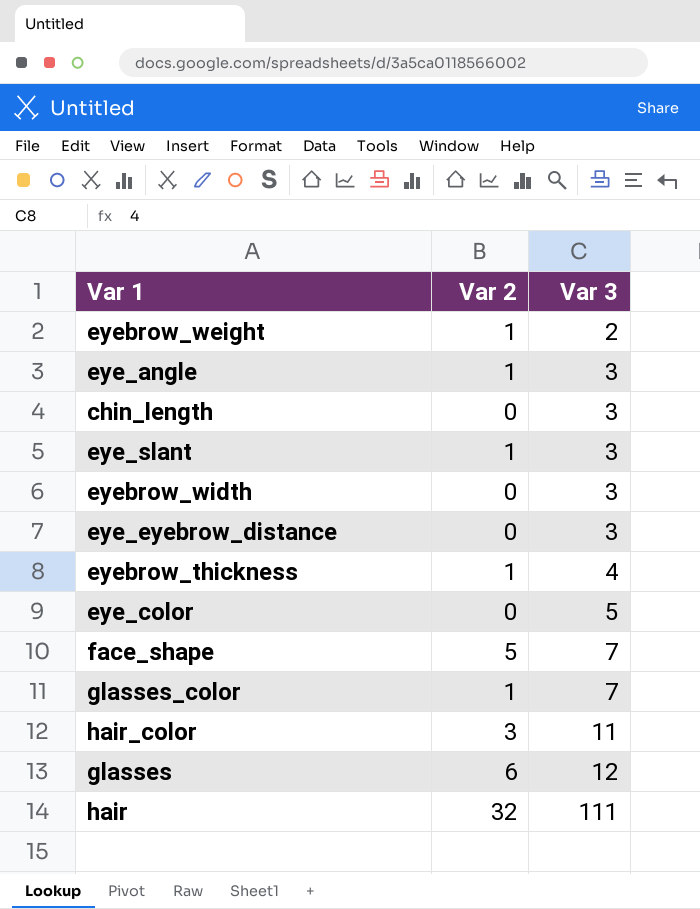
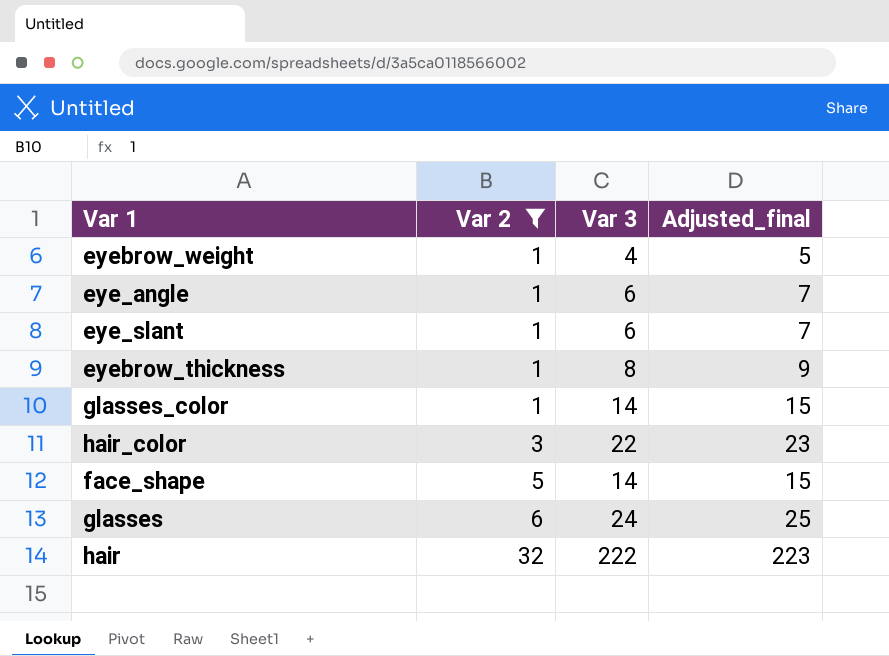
filter: none -> Var 2 != 0
row order: Var 3 ascending -> Var 2 ascending
column Adjusted_final | formula: none -> [Var 3] + 1
eyebrow_weight | Var 3: 2 -> 4
eye_angle | Var 3: 3 -> 6
eye_slant | Var 3: 3 -> 6
eyebrow_thickness | Var 3: 4 -> 8
glasses_color | Var 3: 7 -> 14
hair_color | Var 3: 11 -> 22
face_shape | Var 3: 7 -> 14
glasses | Var 3: 12 -> 24
hair | Var 3: 111 -> 222

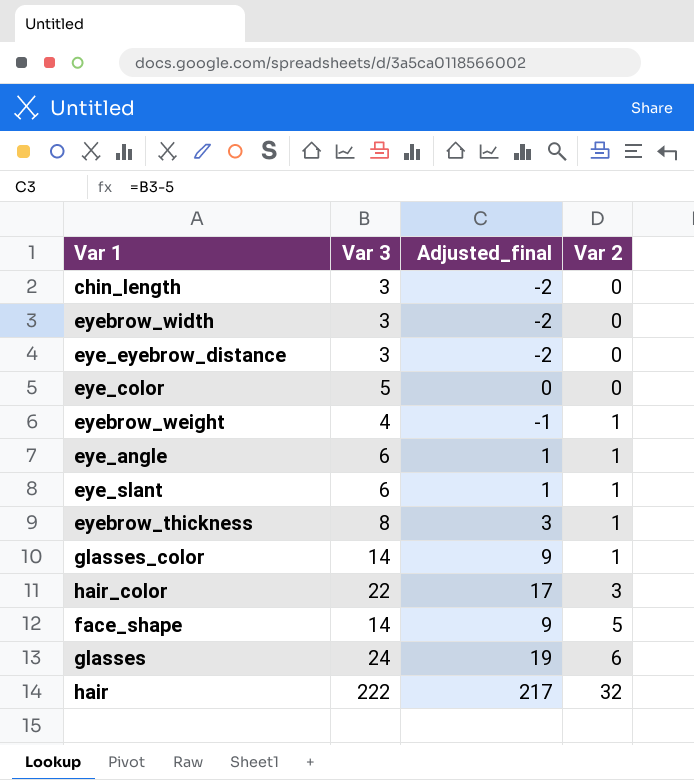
filter: Var 2 != 0 -> none
column Adjusted_final | formula: [Var 3] + 1 -> [Var 3] - 5
column Var 2 | position: 2 -> 4

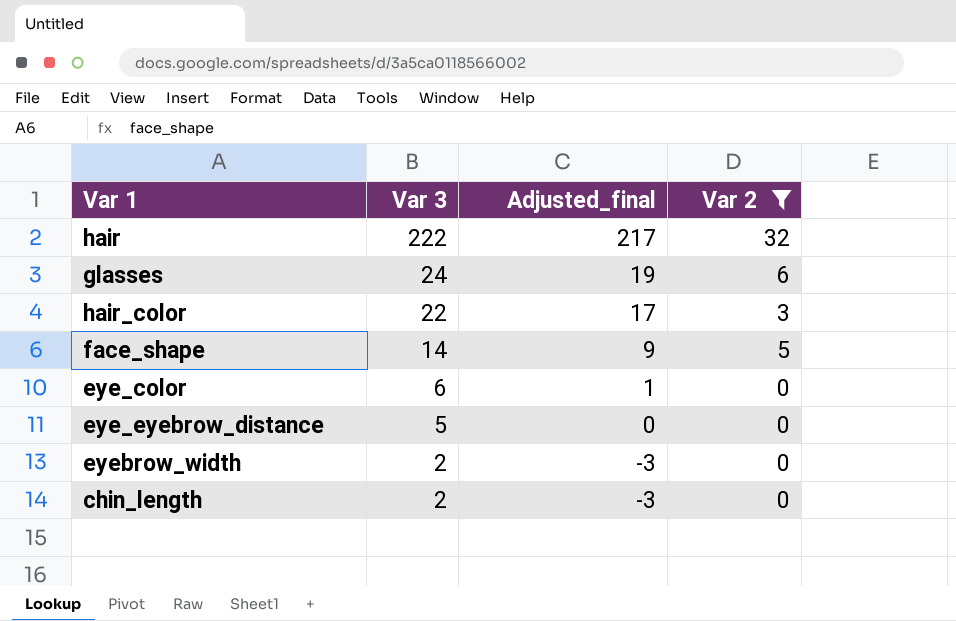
filter: none -> Var 2 != 1
row order: Var 2 ascending -> Var 3 descending
eye_color | Var 3: 5 -> 6
eye_color | Adjusted_final: 0 -> 1
eye_eyebrow_distance | Var 3: 3 -> 5
eye_eyebrow_distance | Adjusted_final: -2 -> 0
eyebrow_width | Var 3: 3 -> 2
eyebrow_width | Adjusted_final: -2 -> -3
chin_length | Var 3: 3 -> 2
chin_length | Adjusted_final: -2 -> -3

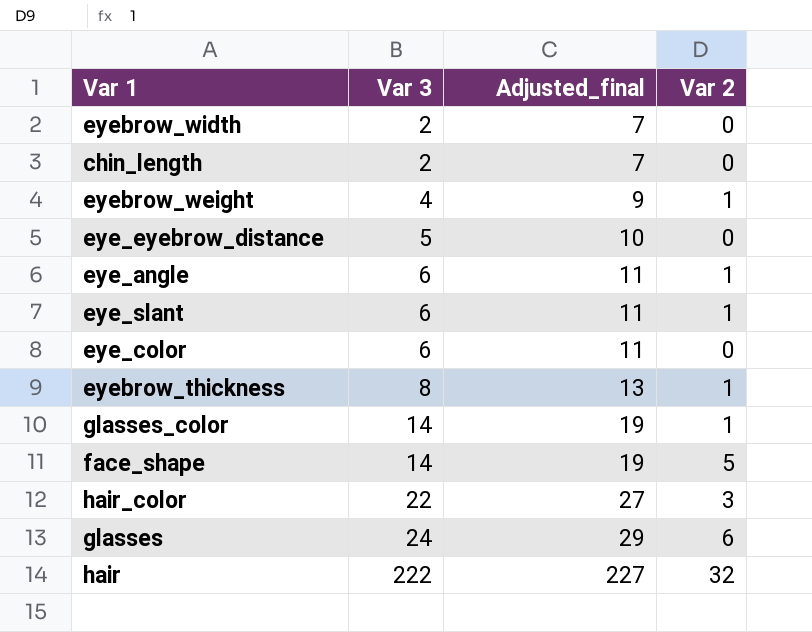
filter: Var 2 != 1 -> none
row order: Var 3 descending -> Var 3 ascending
column Adjusted_final | formula: [Var 3] - 5 -> [Var 3] + 5

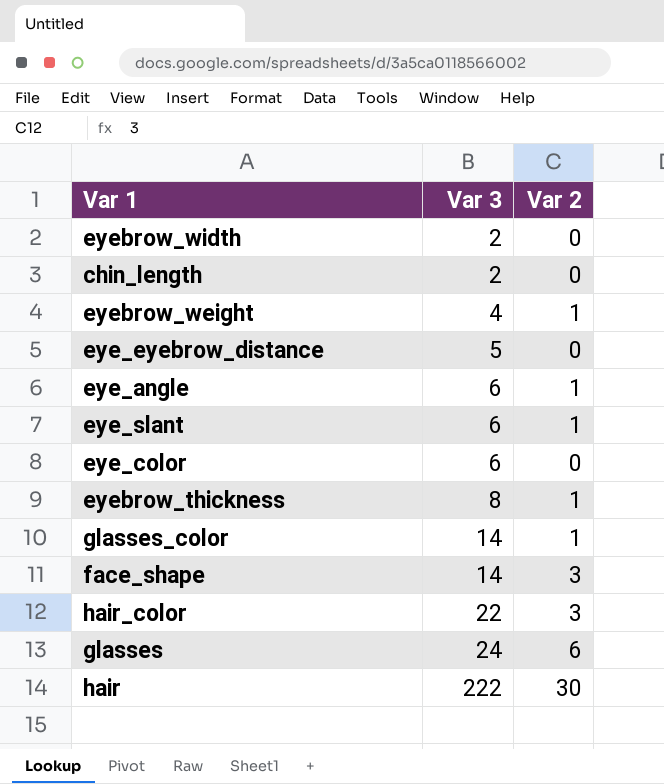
column Adjusted_final | formula: [Var 3] + 5 -> none
face_shape | Var 2: 5 -> 3
hair | Var 2: 32 -> 30

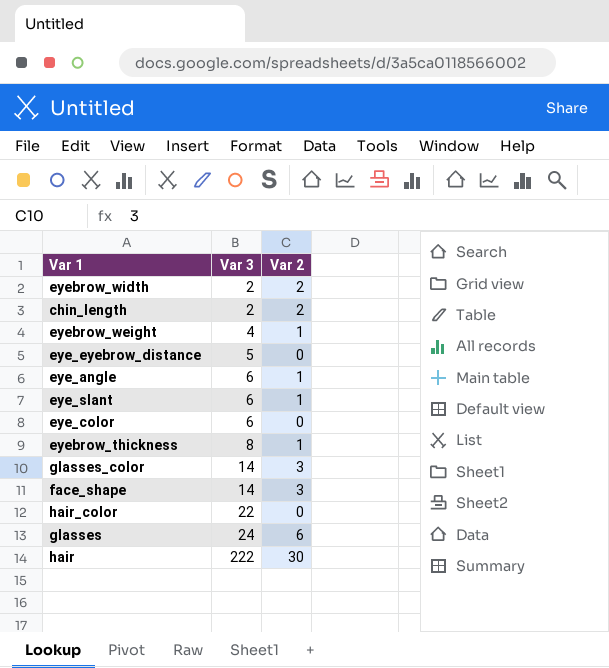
eyebrow_width | Var 2: 0 -> 2
chin_length | Var 2: 0 -> 2
glasses_color | Var 2: 1 -> 3
hair_color | Var 2: 3 -> 0

